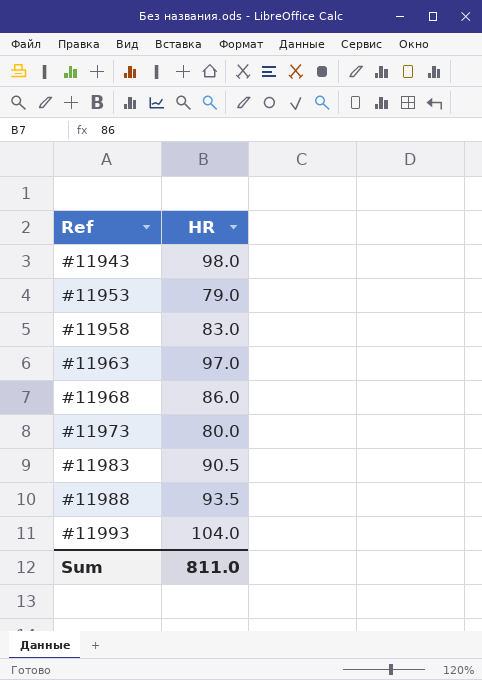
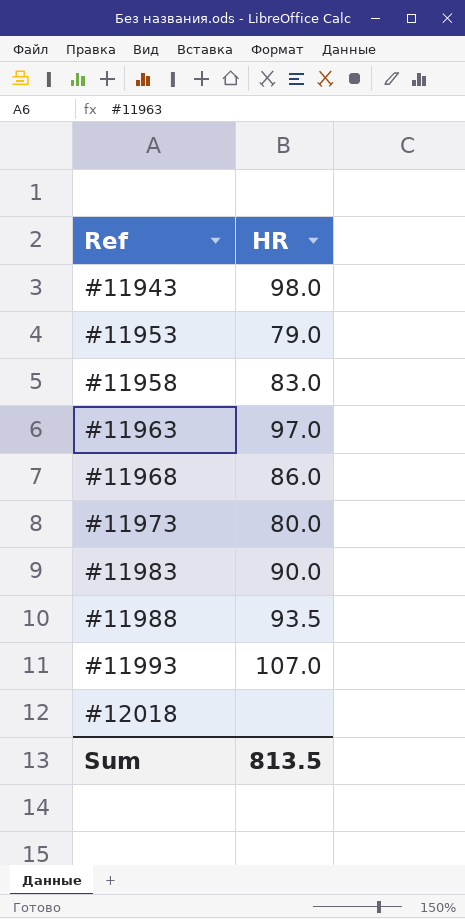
#11983 | HR: 90.5 -> 90.0
#11993 | HR: 104.0 -> 107.0
row #12018: none -> none
Sum | HR: 811.0 -> 813.5

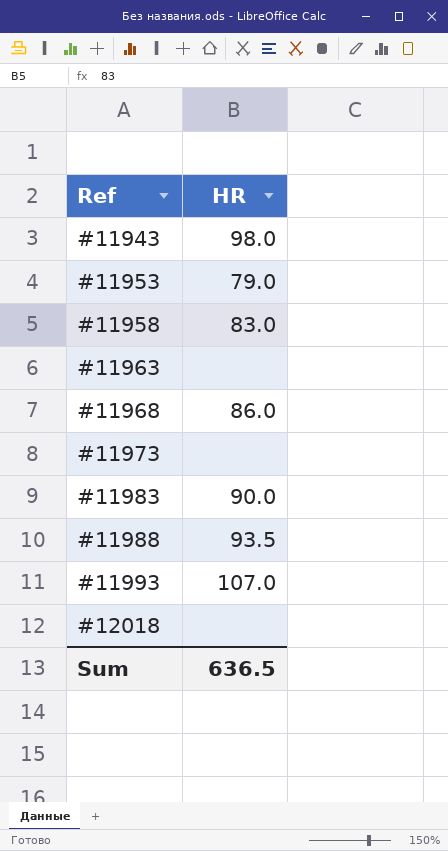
#11963 | HR: 97.0 -> none
#11973 | HR: 80.0 -> none
Sum | HR: 813.5 -> 636.5

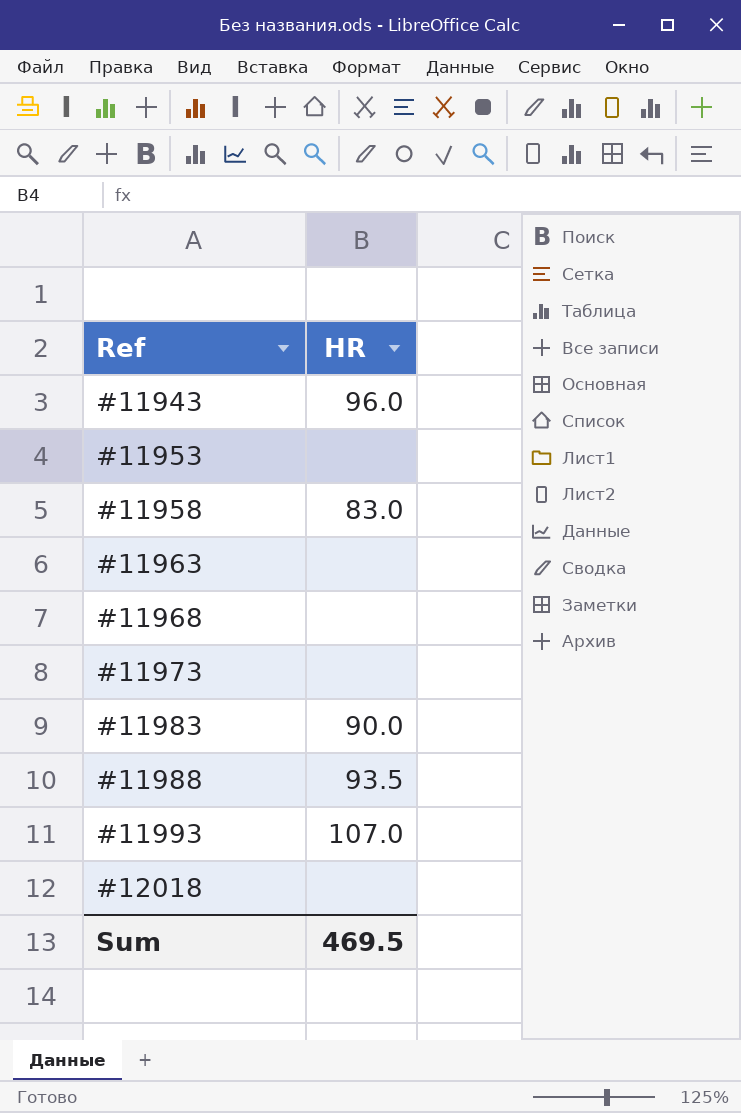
#11943 | HR: 98.0 -> 96.0
#11953 | HR: 79.0 -> none
#11968 | HR: 86.0 -> none
Sum | HR: 636.5 -> 469.5

